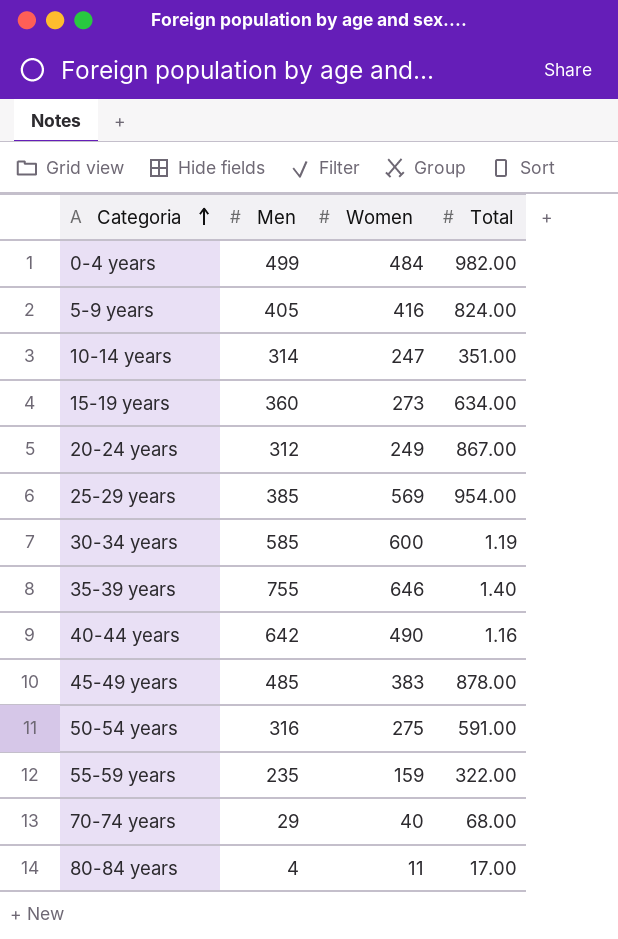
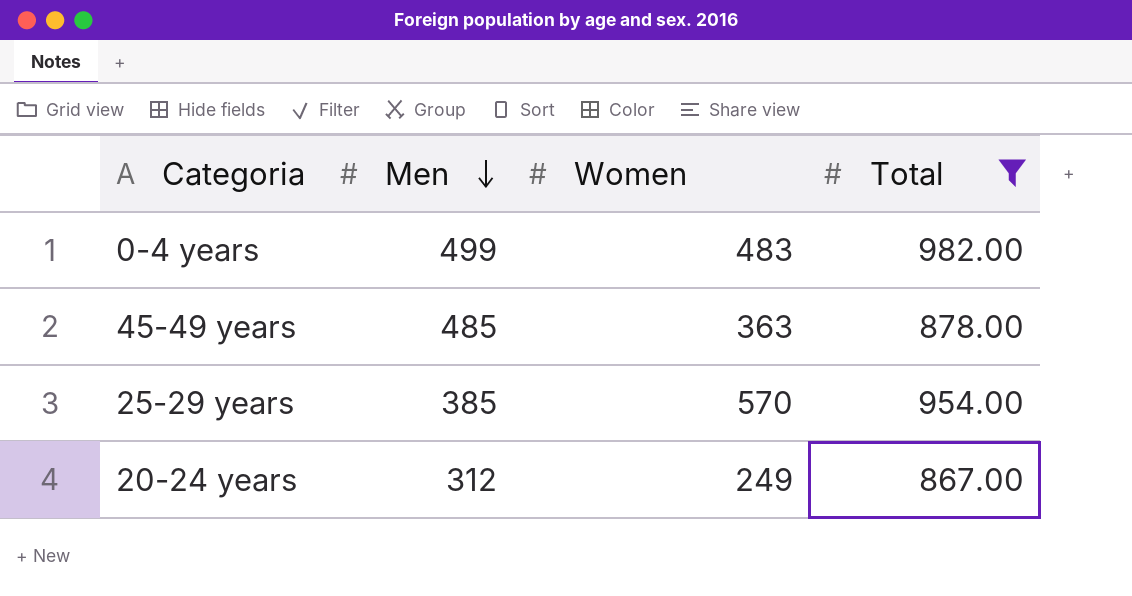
filter: none -> Total >= 867.00
row order: Categoria ascending -> Men descending
0-4 years | Women: 484 -> 483
45-49 years | Women: 383 -> 363
25-29 years | Women: 569 -> 570

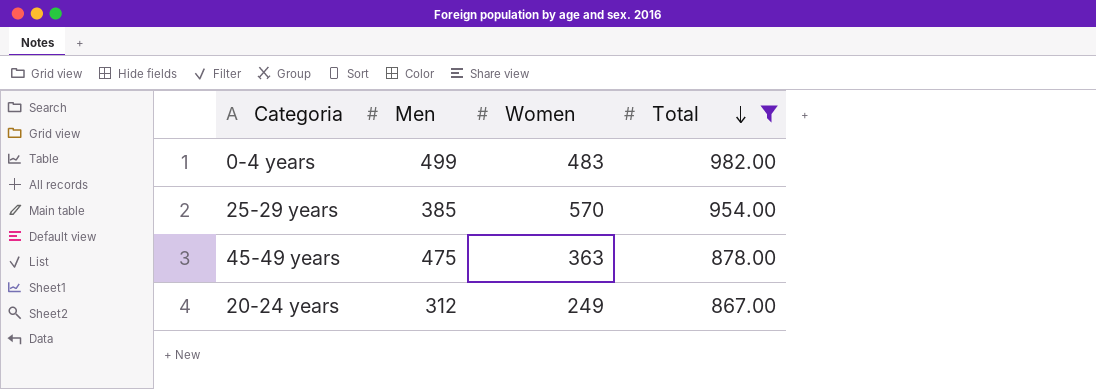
row order: Men descending -> Total descending
45-49 years | Men: 485 -> 475

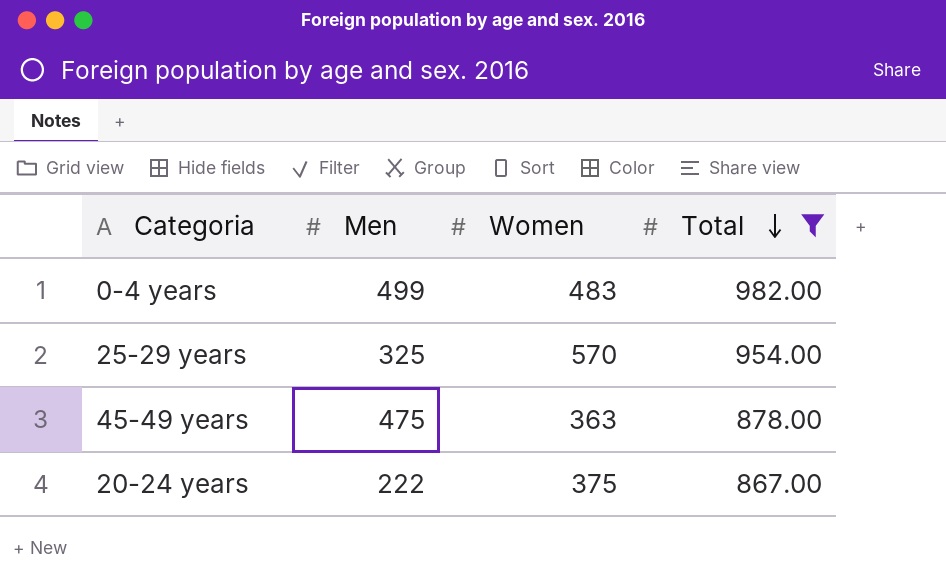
25-29 years | Men: 385 -> 325
20-24 years | Men: 312 -> 222
20-24 years | Women: 249 -> 375

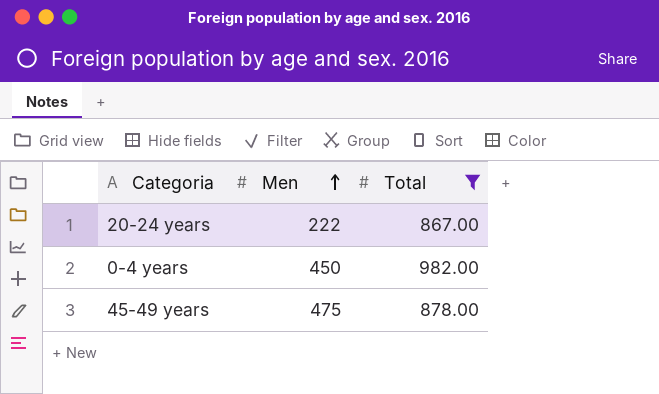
row order: Total descending -> Men ascending
column Women | position: 3 -> none
row 25-29 years: 325 | 570 | 954.00 -> none
0-4 years | Men: 499 -> 450

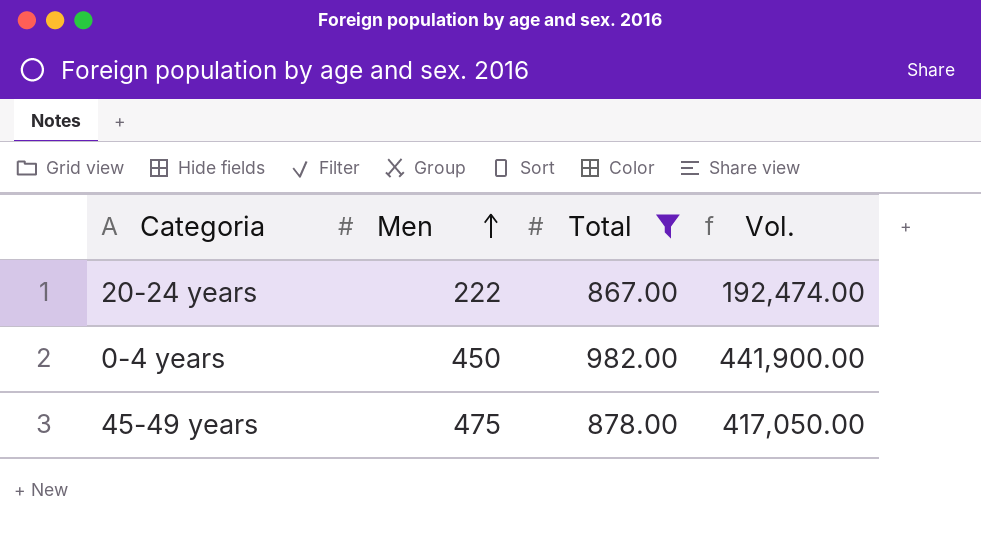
column Vol. | formula: none -> [Men] * [Total]

